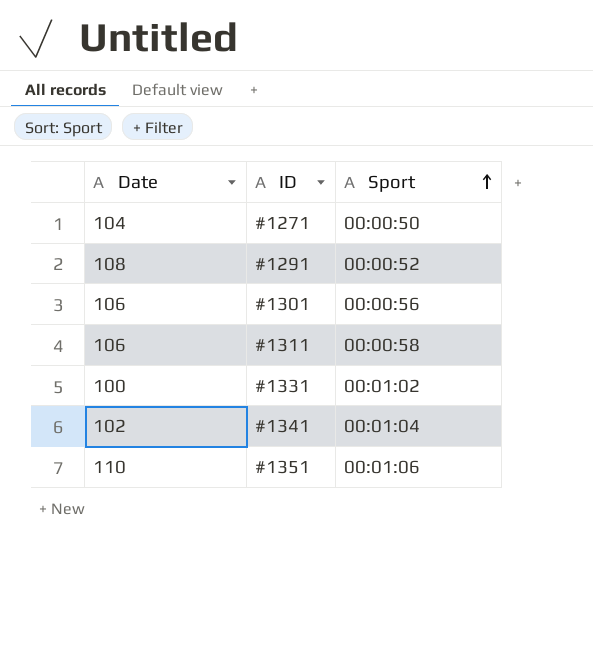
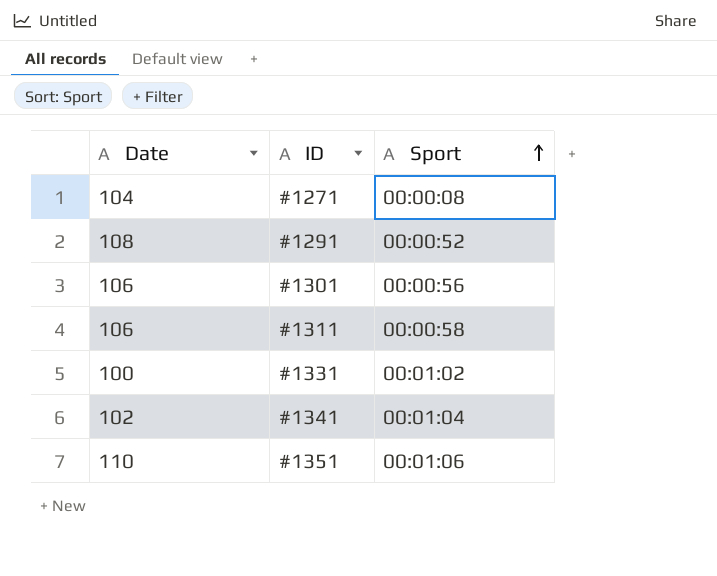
#1271 | Sport: 00:00:50 -> 00:00:08

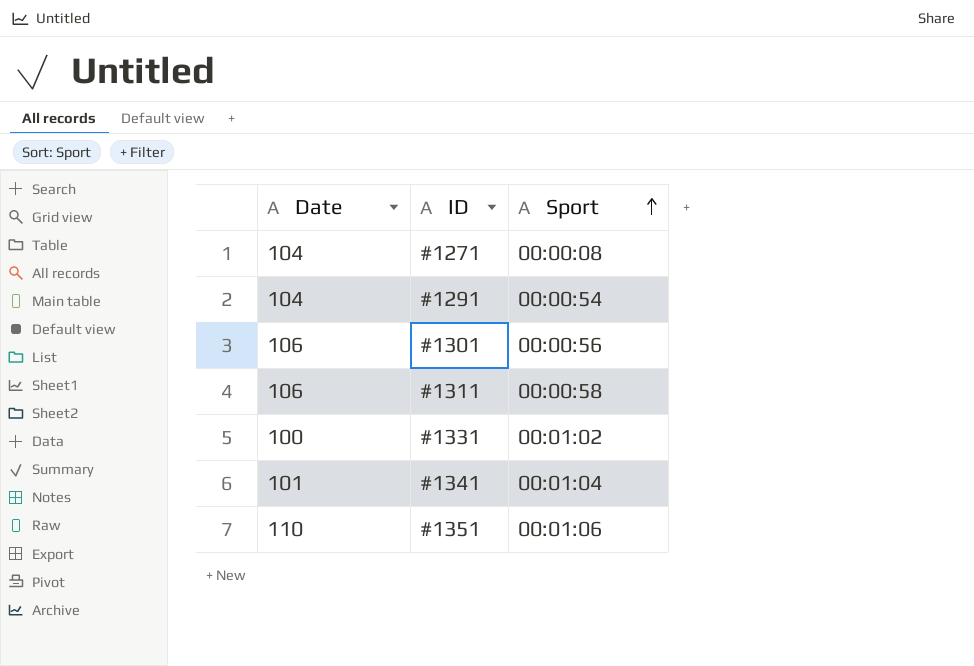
#1291 | Date: 108 -> 104
#1291 | Sport: 00:00:52 -> 00:00:54
#1341 | Date: 102 -> 101

